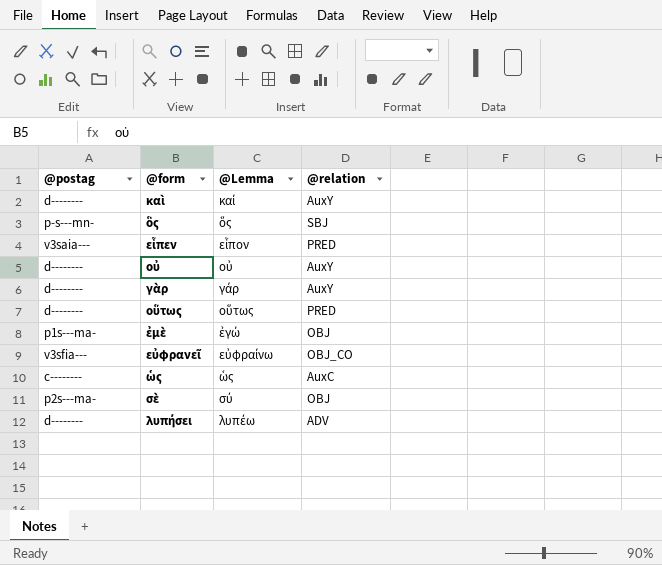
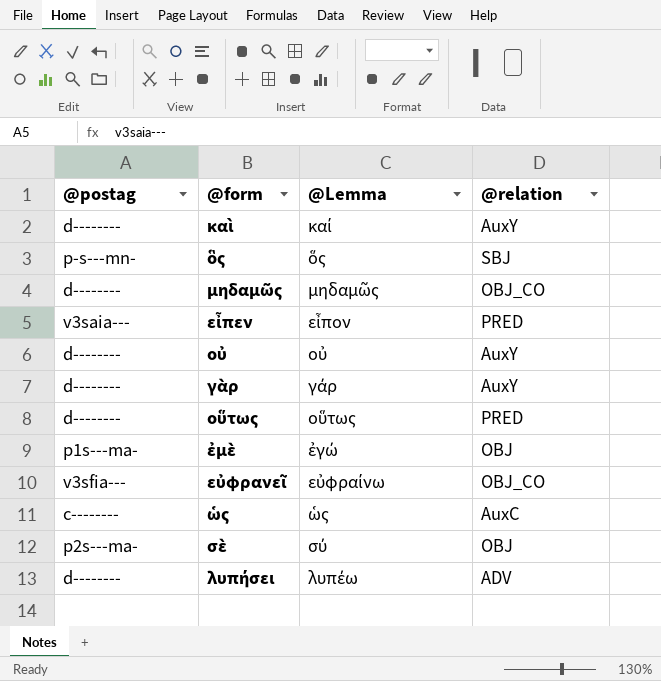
row μηδαμῶς: none -> d-------- | μηδαμῶς | OBJ_CO

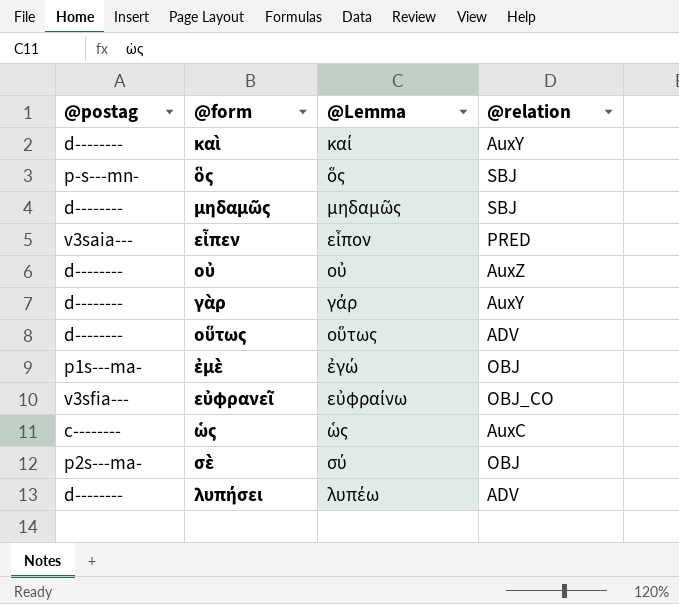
μηδαμῶς | @relation: OBJ_CO -> SBJ
οὐ | @relation: AuxY -> AuxZ
οὕτως | @relation: PRED -> ADV

